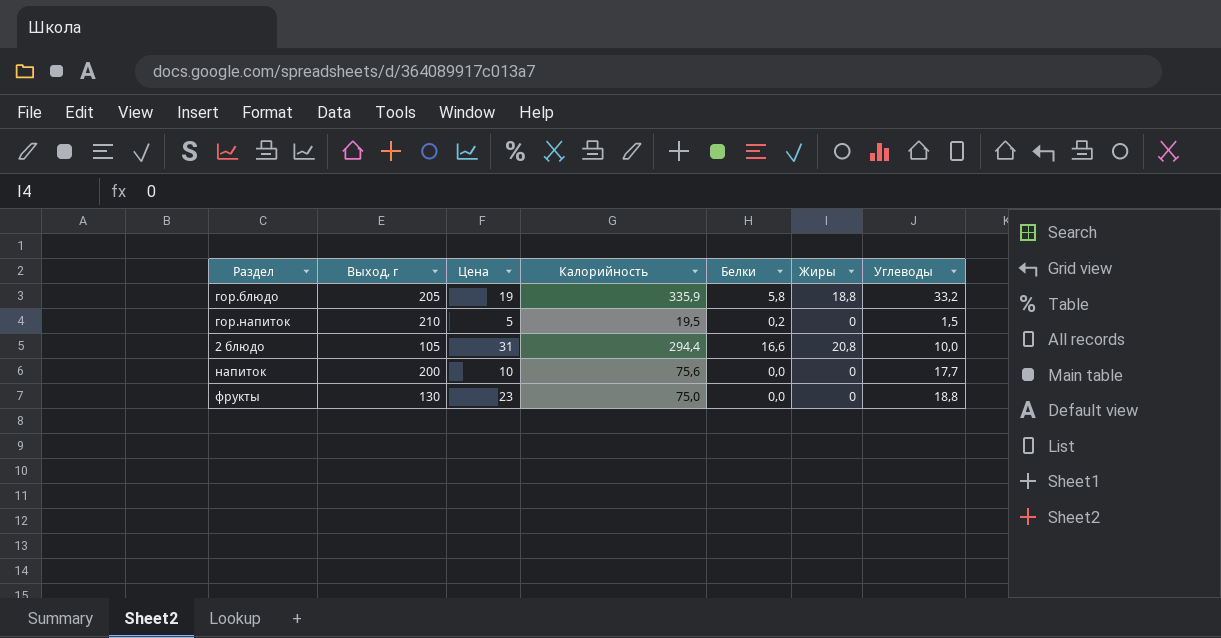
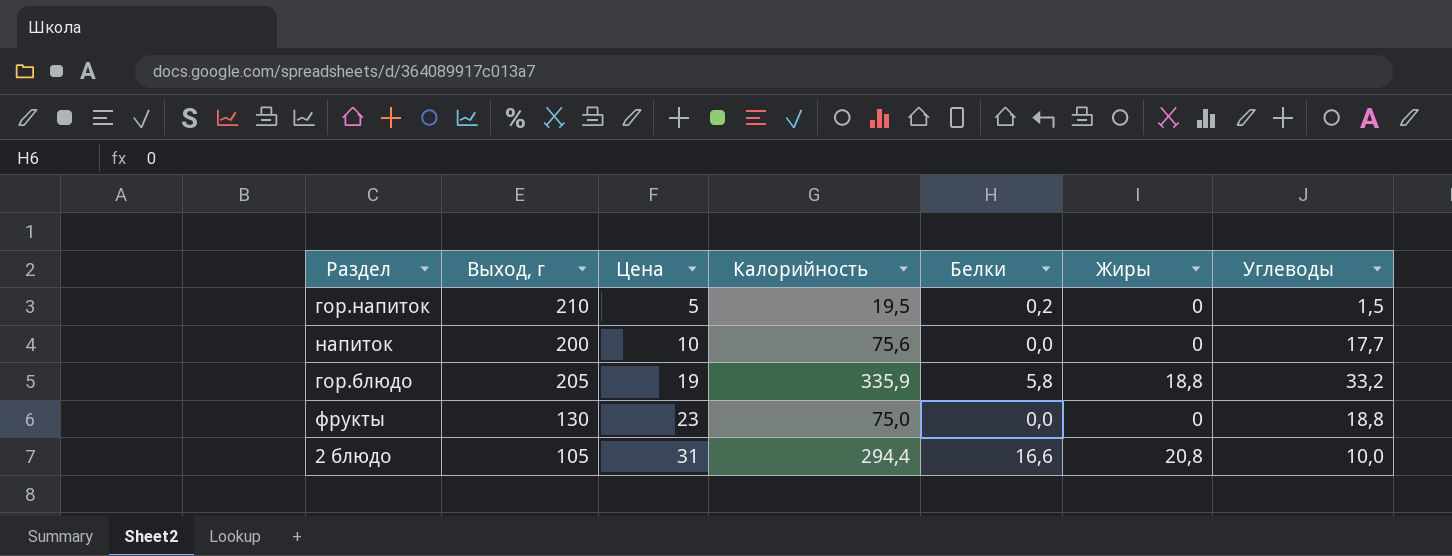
row order: none -> Цена ascending

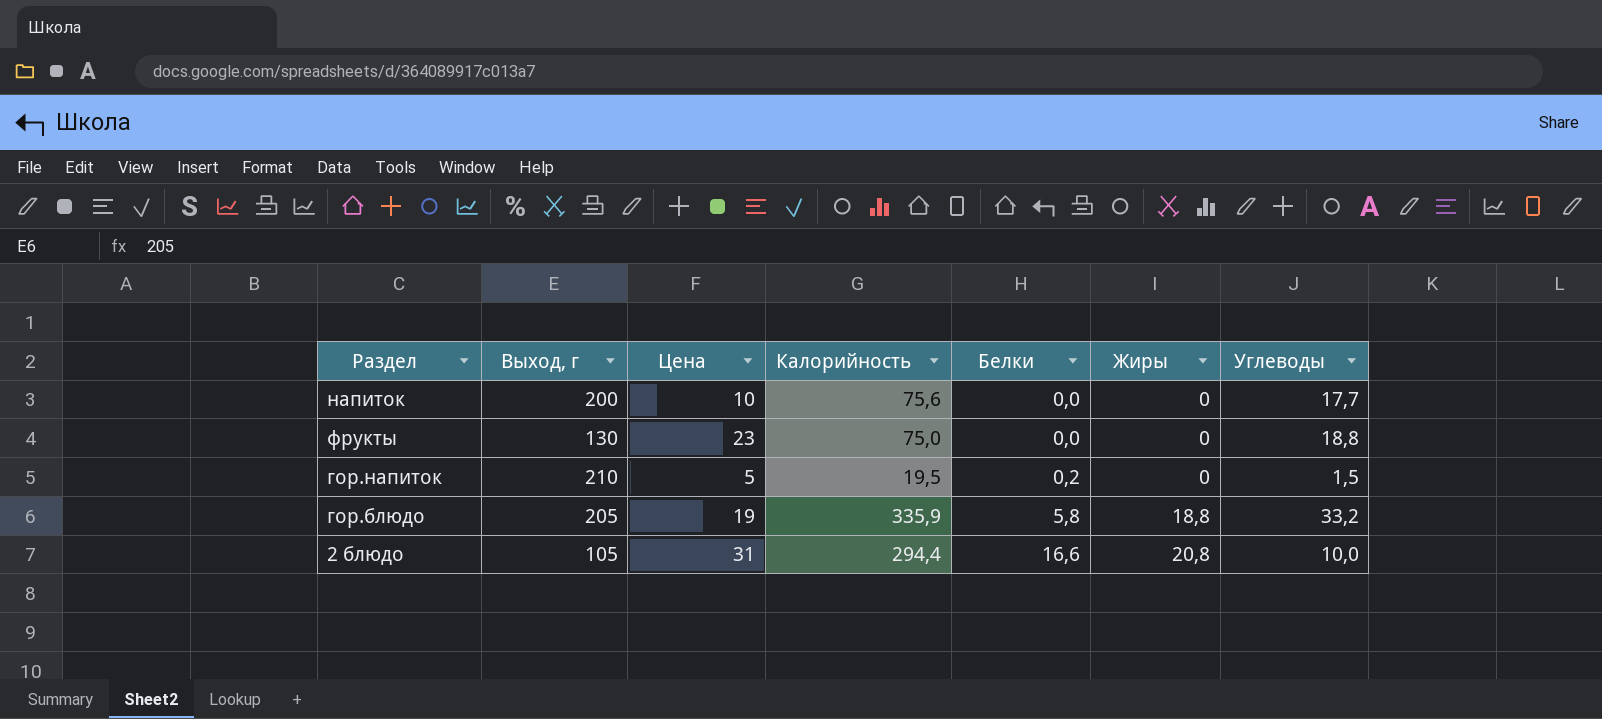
row order: Цена ascending -> Белки ascending

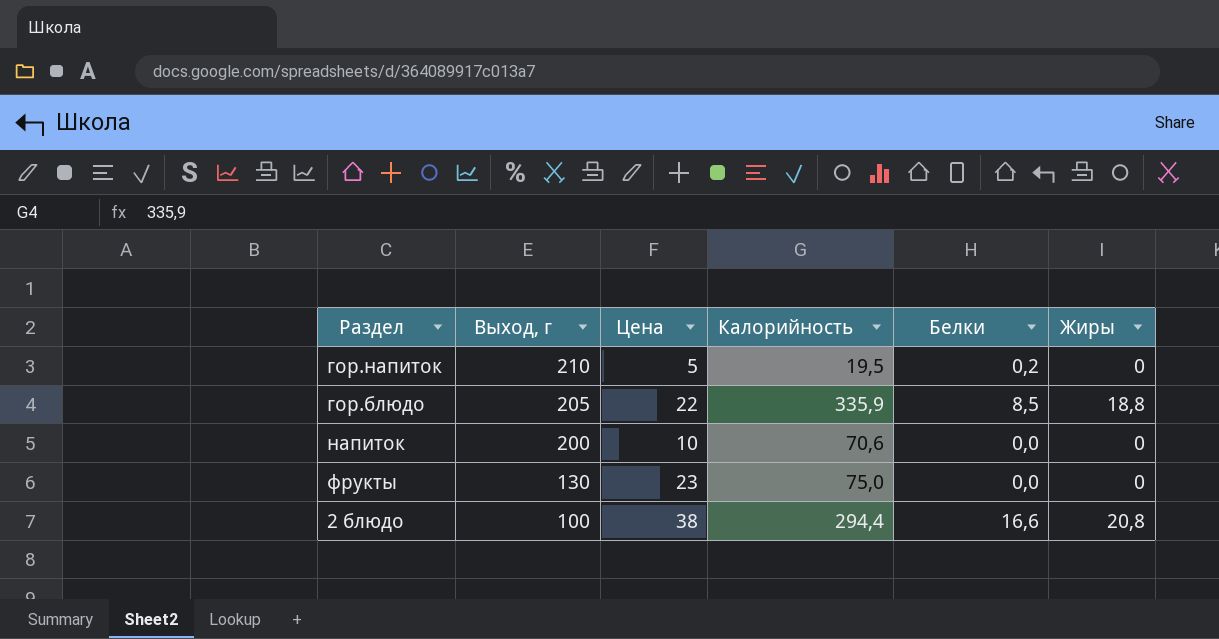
row order: Белки ascending -> Выход, г descending
column Углеводы | position: 7 -> none
гор.блюдо | Цена: 19 -> 22
гор.блюдо | Белки: 5,8 -> 8,5
напиток | Калорийность: 75,6 -> 70,6
2 блюдо | Выход, г: 105 -> 100
2 блюдо | Цена: 31 -> 38

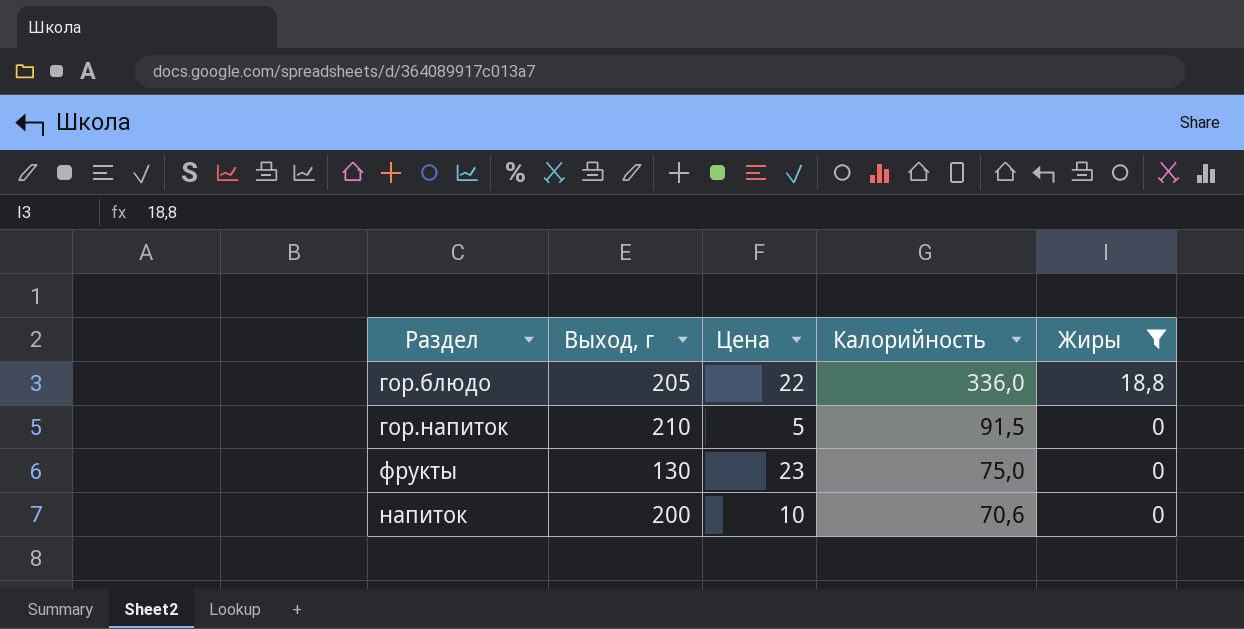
filter: none -> Жиры != 20,8
row order: Выход, г descending -> Калорийность descending
column Белки | position: 5 -> none
гор.блюдо | Калорийность: 335,9 -> 336,0
гор.напиток | Калорийность: 19,5 -> 91,5

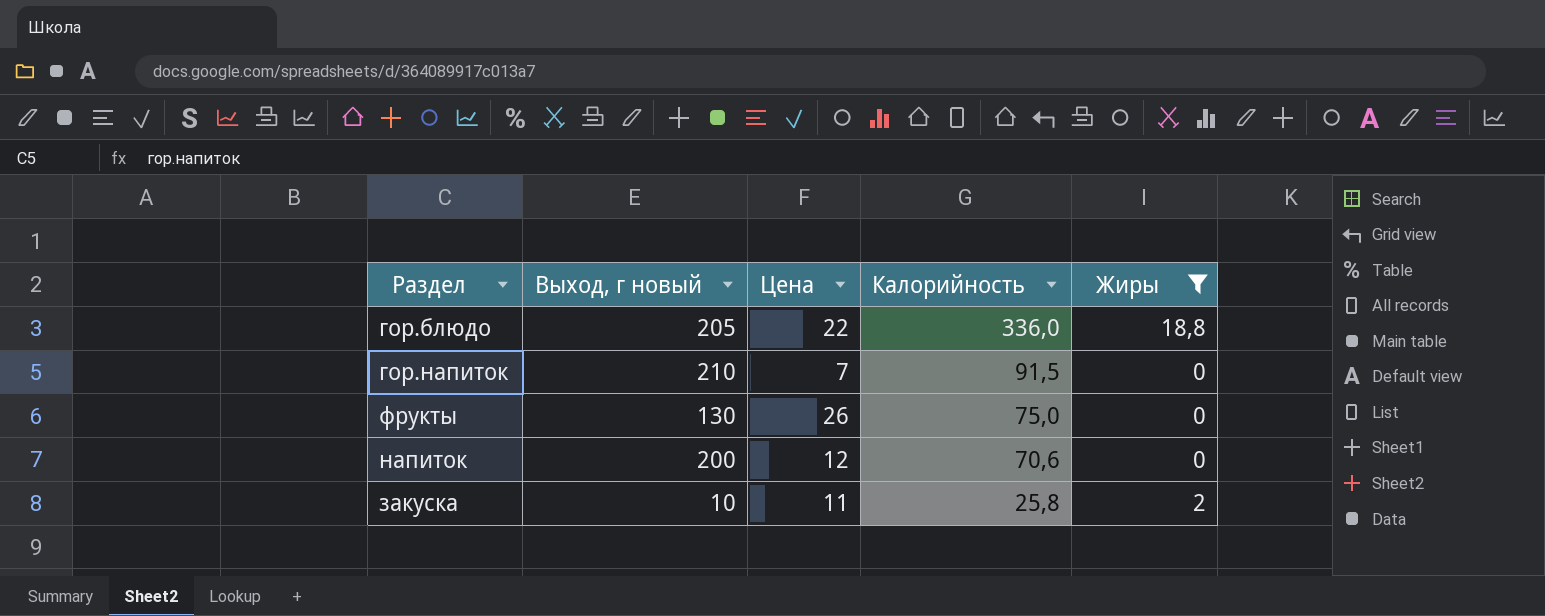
column name: Выход, г -> Выход, г новый
гор.напиток | Цена: 5 -> 7
фрукты | Цена: 23 -> 26
напиток | Цена: 10 -> 12
row закуска: none -> 10 | 11 | 25,8 | 2

